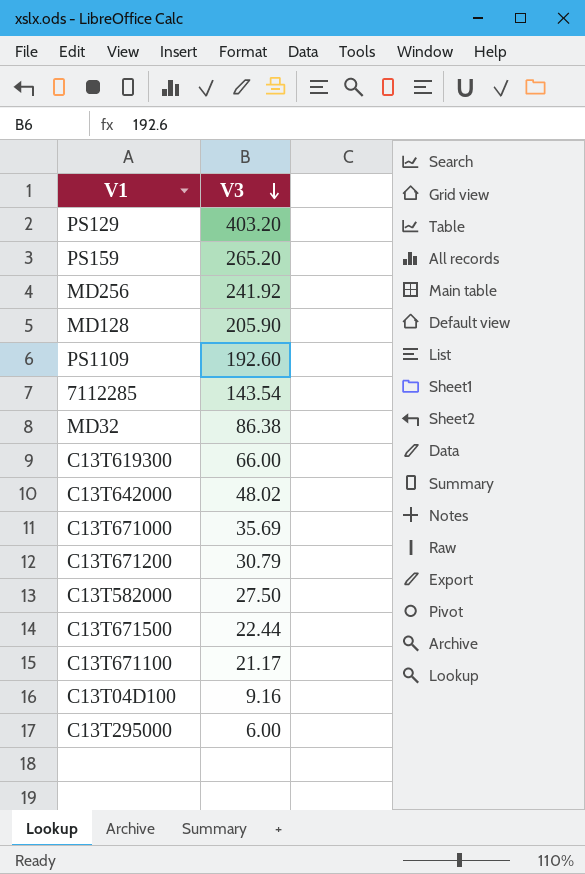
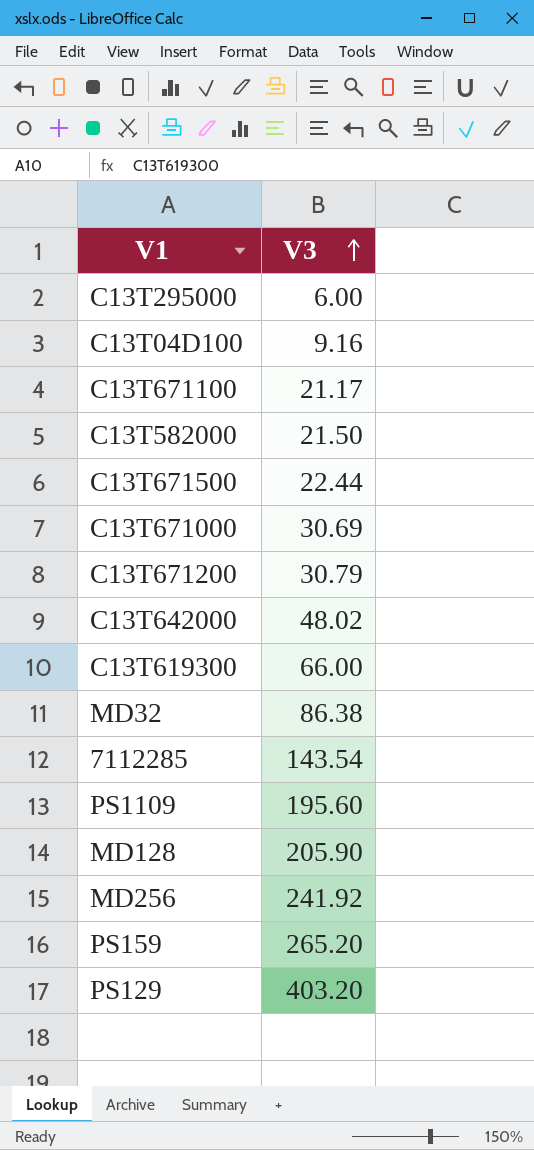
row order: V3 descending -> V3 ascending
C13T582000 | V3: 27.50 -> 21.50
C13T671000 | V3: 35.69 -> 30.69
PS1109 | V3: 192.60 -> 195.60

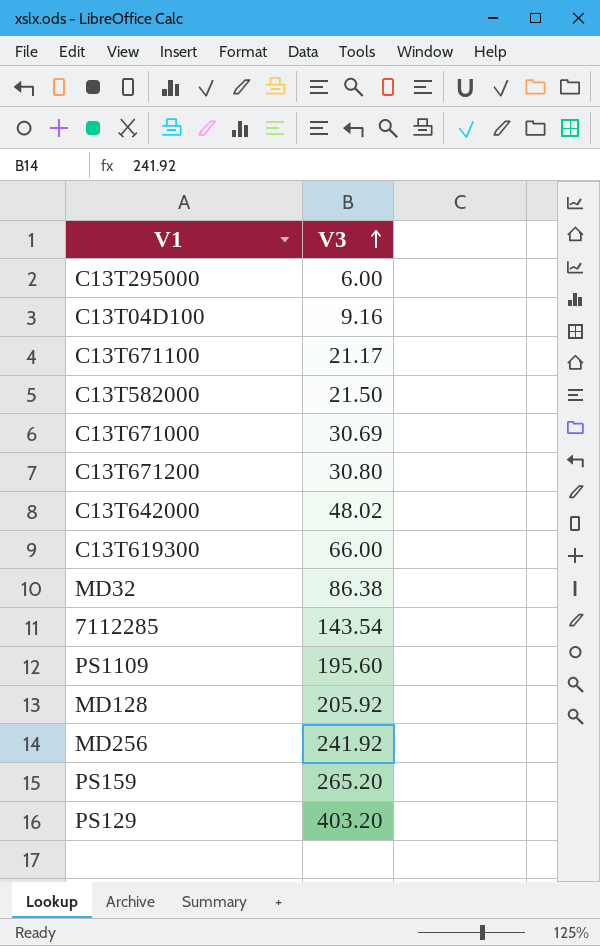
row C13T671500: 22.44 -> none
C13T671200 | V3: 30.79 -> 30.80
MD128 | V3: 205.90 -> 205.92

